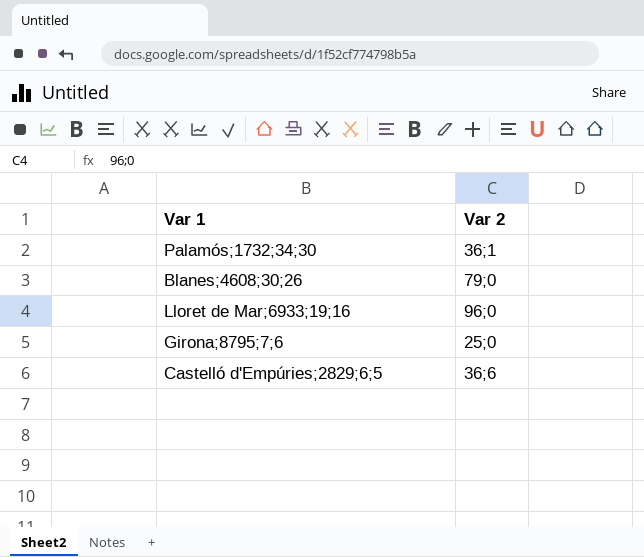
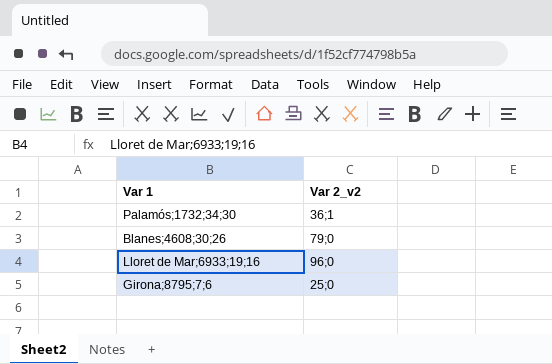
column name: Var 2 -> Var 2_v2
row Castelló d'Empúries;2829;6;5: 36;6 -> none

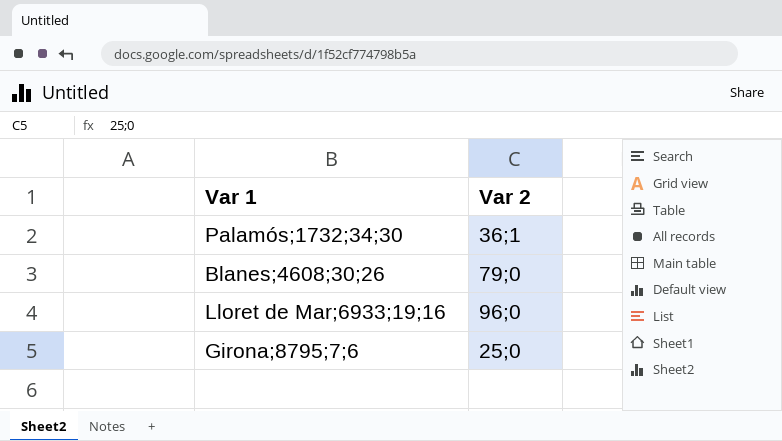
column name: Var 2_v2 -> Var 2

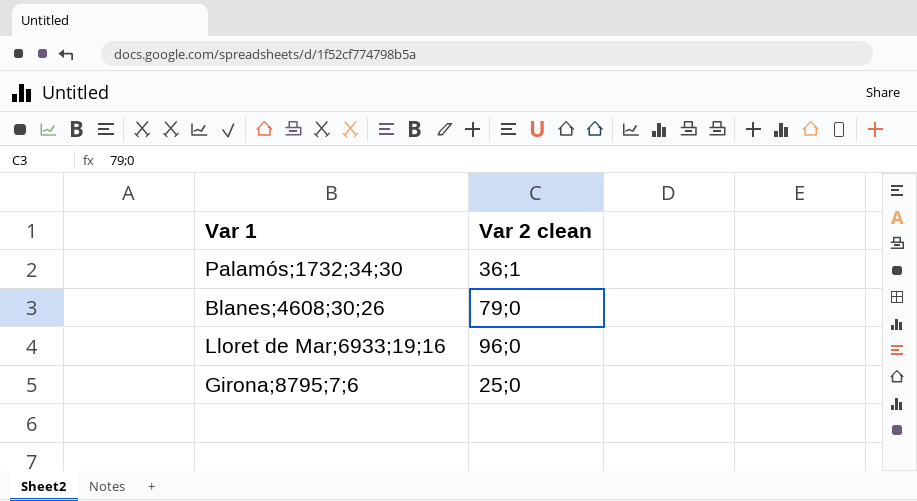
column name: Var 2 -> Var 2 clean

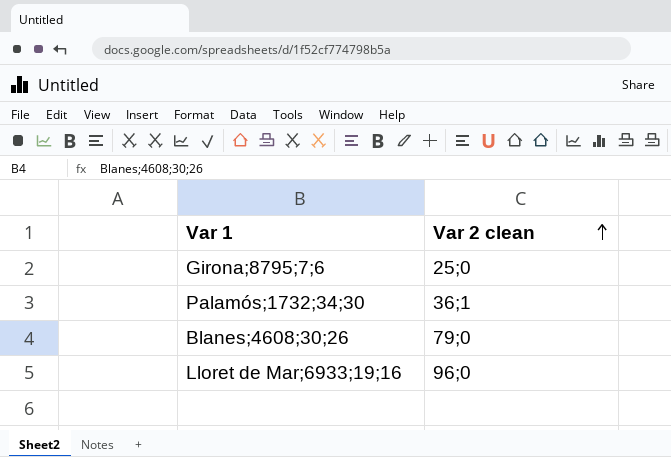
row order: none -> Var 2 clean ascending

